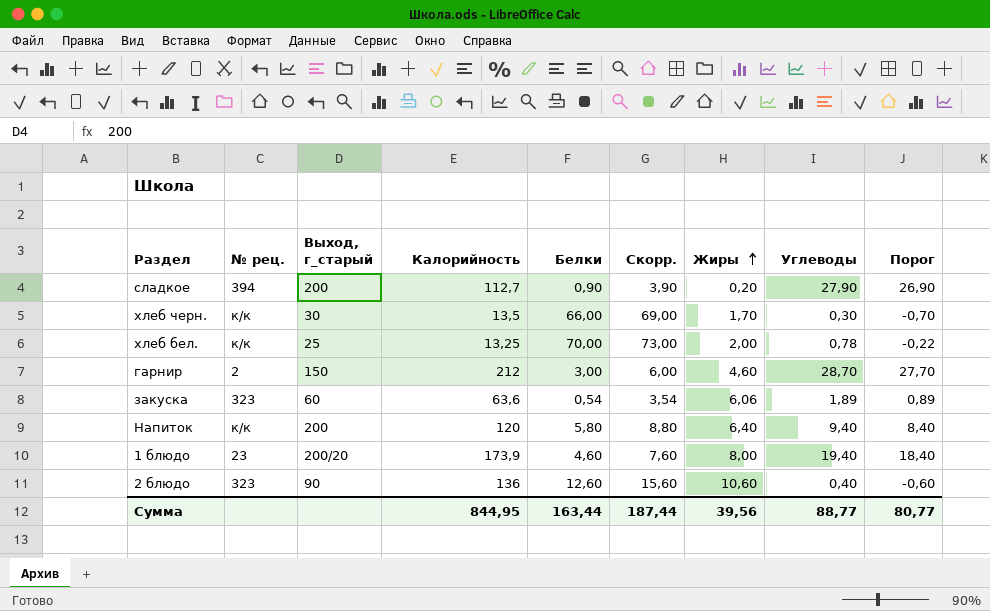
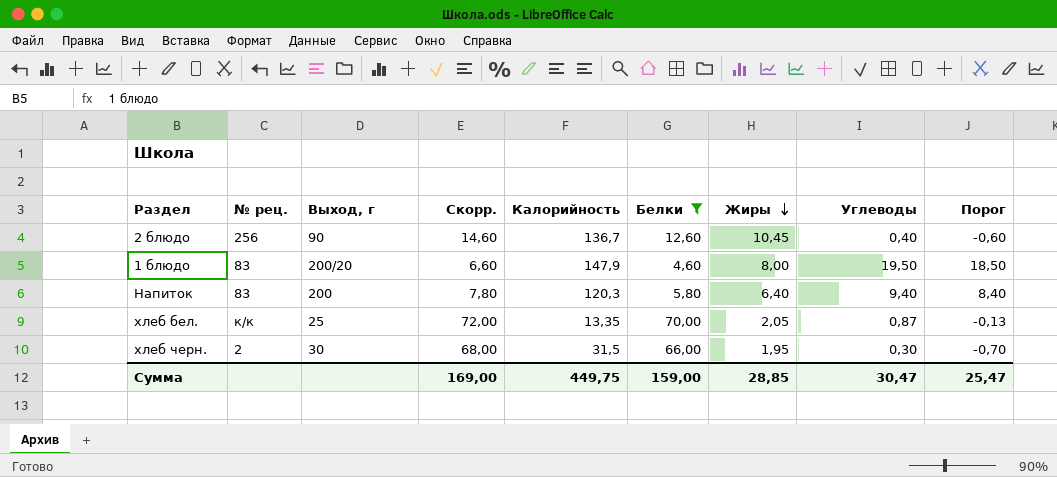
filter: none -> Белки >= 4,60
row order: Жиры ascending -> Жиры descending
column name: Выход, г_старый -> Выход, г
column Скорр. | formula: [Белки] + 3 -> [Белки] + 2
column Скорр. | position: 6 -> 4
2 блюдо | № рец.: 323 -> 256
2 блюдо | Калорийность: 136 -> 136,7
2 блюдо | Жиры: 10,60 -> 10,45
1 блюдо | № рец.: 23 -> 83
1 блюдо | Калорийность: 173,9 -> 147,9
1 блюдо | Углеводы: 19,40 -> 19,50
1 блюдо | Порог: 18,40 -> 18,50
Напиток | № рец.: к/к -> 83
Напиток | Калорийность: 120 -> 120,3
хлеб бел. | Калорийность: 13,25 -> 13,35
хлеб бел. | Жиры: 2,00 -> 2,05
хлеб бел. | Углеводы: 0,78 -> 0,87
хлеб бел. | Порог: -0,22 -> -0,13
хлеб черн. | № рец.: к/к -> 2
хлеб черн. | Калорийность: 13,5 -> 31,5
хлеб черн. | Жиры: 1,70 -> 1,95
Сумма | Скорр.: 187,44 -> 169,00
Сумма | Калорийность: 844,95 -> 449,75
Сумма | Белки: 163,44 -> 159,00
Сумма | Жиры: 39,56 -> 28,85
Сумма | Углеводы: 88,77 -> 30,47
Сумма | Порог: 80,77 -> 25,47

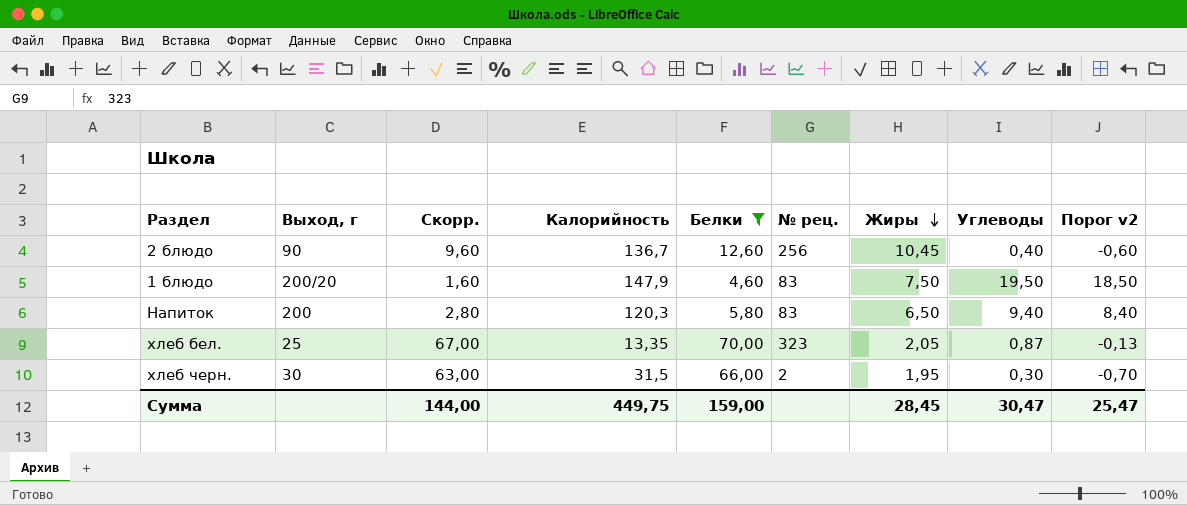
column Скорр. | formula: [Белки] + 2 -> [Белки] - 3
column № рец. | position: 2 -> 6
column name: Порог -> Порог v2
1 блюдо | Жиры: 8,00 -> 7,50
Напиток | Жиры: 6,40 -> 6,50
хлеб бел. | № рец.: к/к -> 323
Сумма | Скорр.: 169,00 -> 144,00
Сумма | Жиры: 28,85 -> 28,45

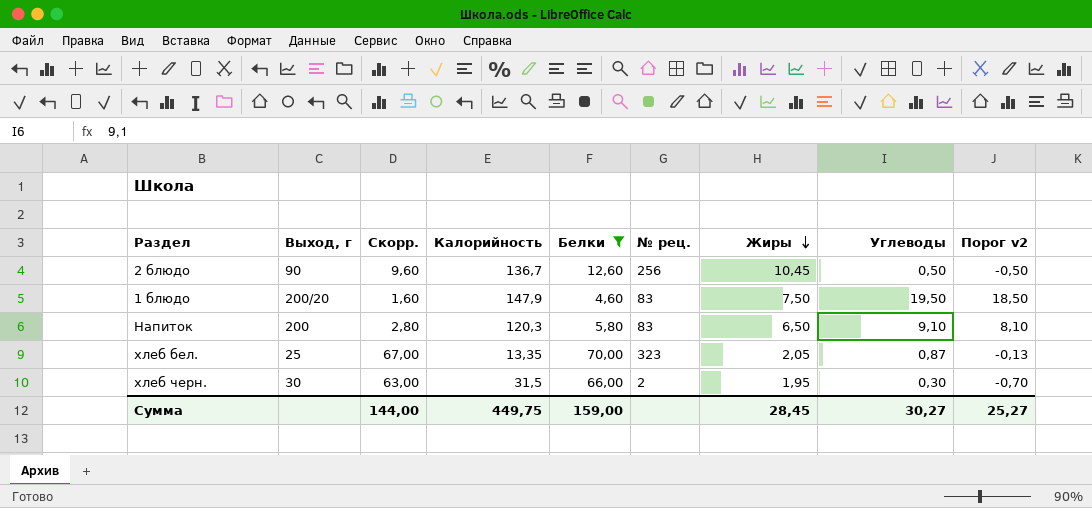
2 блюдо | Углеводы: 0,40 -> 0,50
2 блюдо | Порог v2: -0,60 -> -0,50
Напиток | Углеводы: 9,40 -> 9,10
Напиток | Порог v2: 8,40 -> 8,10
Сумма | Углеводы: 30,47 -> 30,27
Сумма | Порог v2: 25,47 -> 25,27

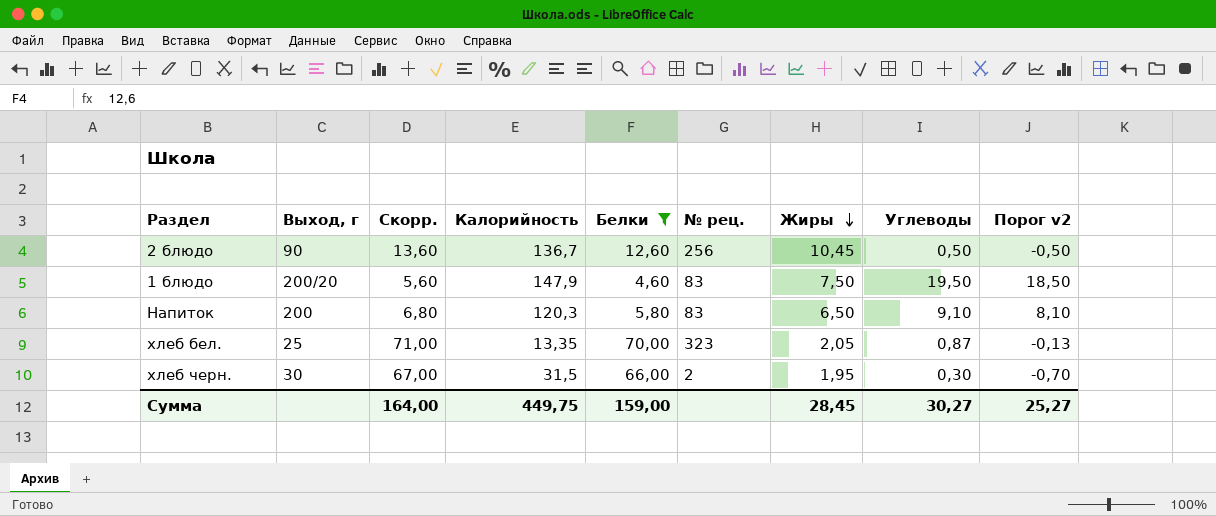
column Скорр. | formula: [Белки] - 3 -> [Белки] + 1
Сумма | Скорр.: 144,00 -> 164,00

